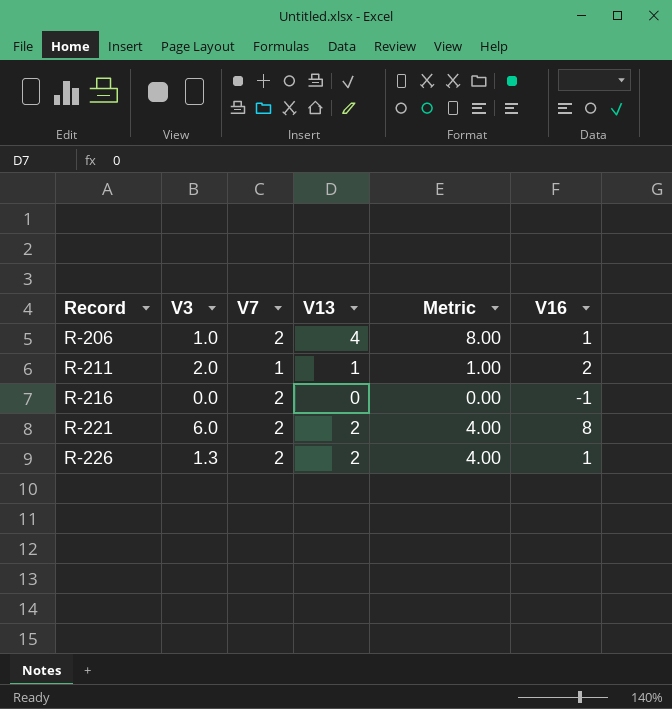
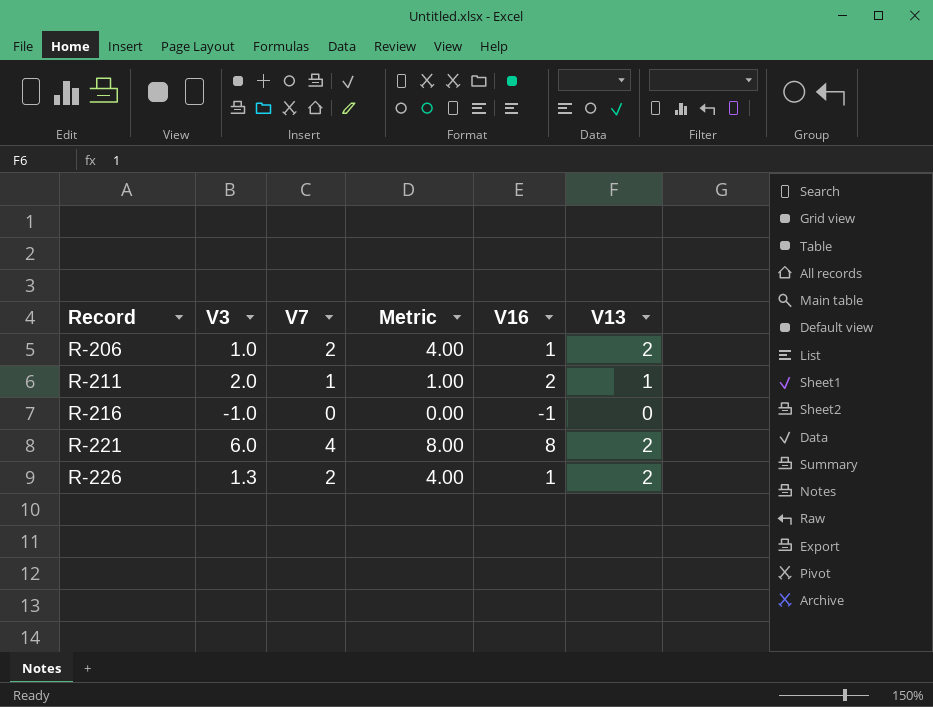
column V13 | position: 4 -> 6
R-206 | Metric: 8.00 -> 4.00
R-206 | V13: 4 -> 2
R-216 | V3: 0.0 -> -1.0
R-216 | V7: 2 -> 0
R-221 | V7: 2 -> 4
R-221 | Metric: 4.00 -> 8.00

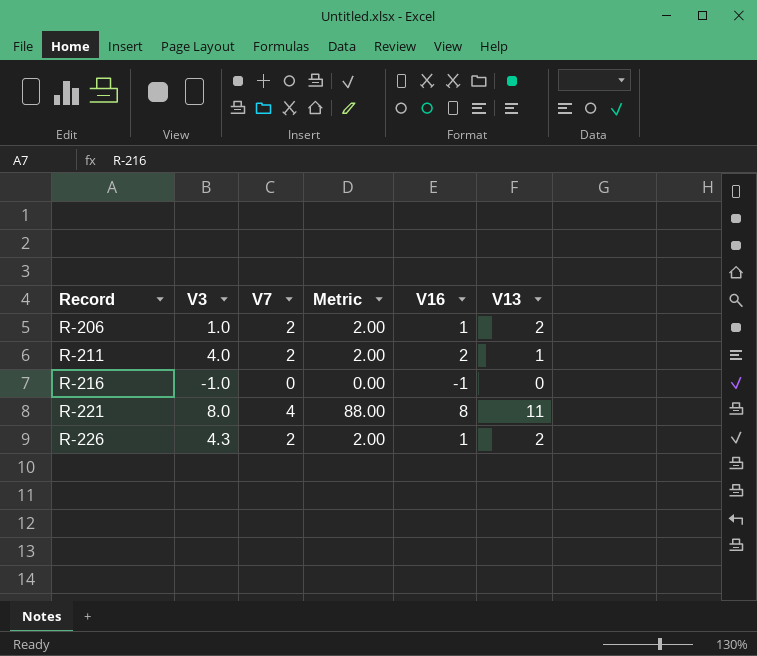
column Metric | formula: [V7] * [V13] -> [V16] * [V13]
R-211 | V3: 2.0 -> 4.0
R-211 | V7: 1 -> 2
R-221 | V3: 6.0 -> 8.0
R-221 | V13: 2 -> 11
R-226 | V3: 1.3 -> 4.3

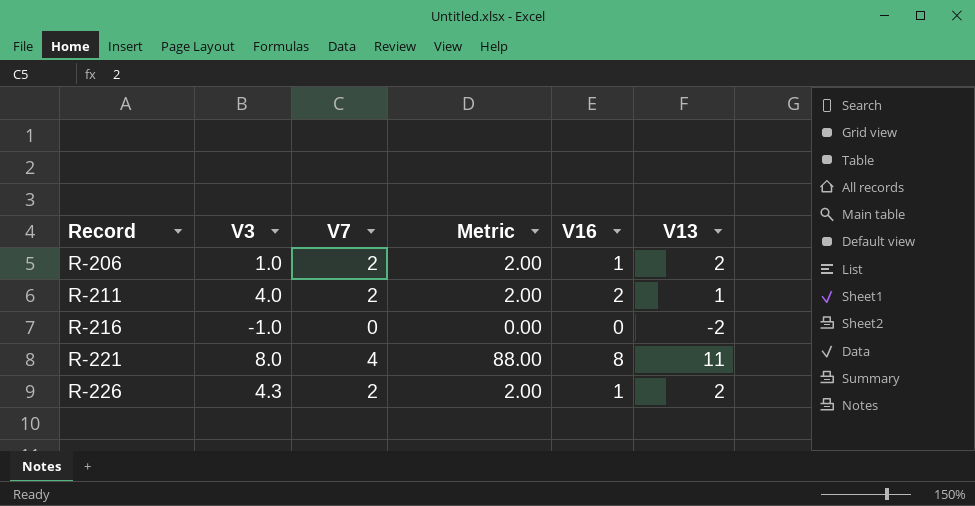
R-216 | V16: -1 -> 0
R-216 | V13: 0 -> -2

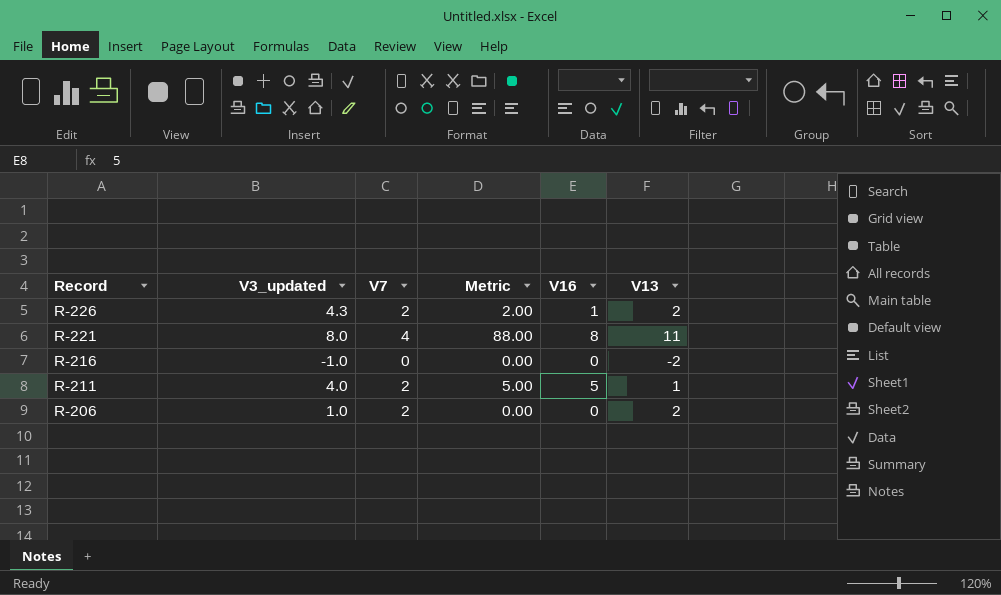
row order: Record ascending -> Record descending
column name: V3 -> V3_updated
R-211 | Metric: 2.00 -> 5.00
R-211 | V16: 2 -> 5
R-206 | Metric: 2.00 -> 0.00
R-206 | V16: 1 -> 0

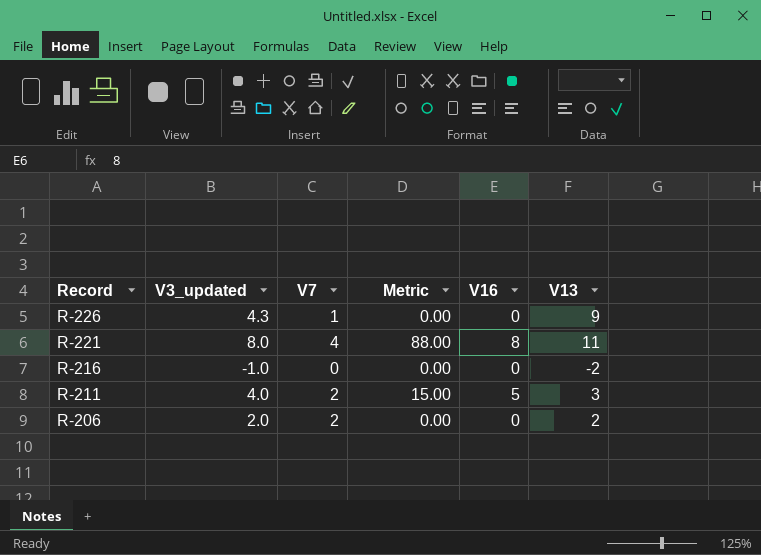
R-226 | V7: 2 -> 1
R-226 | Metric: 2.00 -> 0.00
R-226 | V16: 1 -> 0
R-226 | V13: 2 -> 9
R-211 | Metric: 5.00 -> 15.00
R-211 | V13: 1 -> 3
R-206 | V3_updated: 1.0 -> 2.0

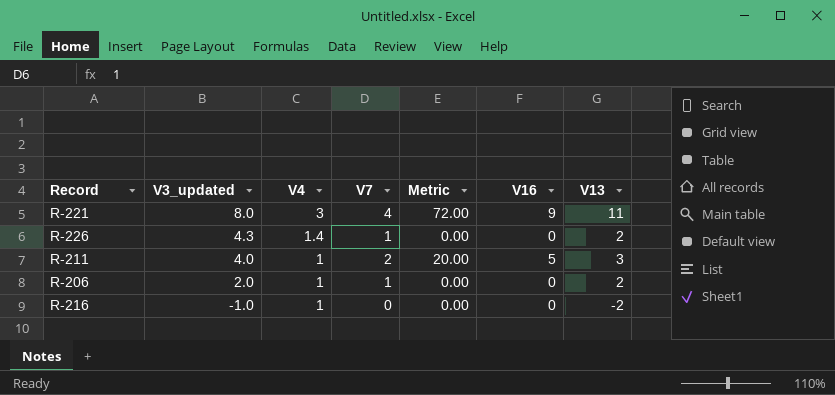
row order: Record descending -> V3_updated descending
column V4 | position: none -> 3
column Metric | formula: [V16] * [V13] -> [V3_updated] * [V16]
R-221 | V16: 8 -> 9
R-226 | V13: 9 -> 2
R-206 | V7: 2 -> 1

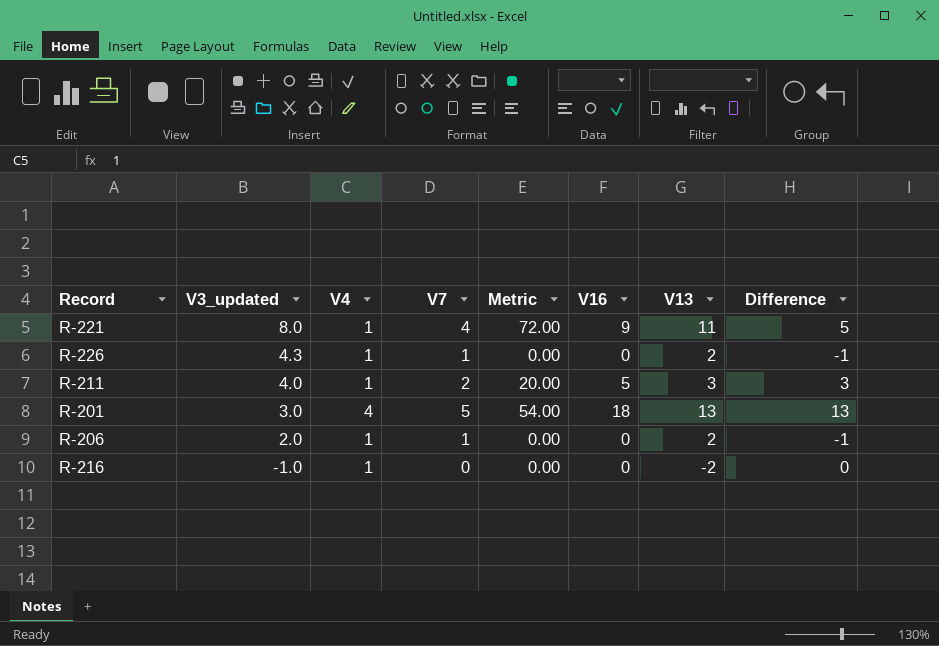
column Difference | formula: none -> [V16] - [V7]
R-221 | V4: 3 -> 1
R-226 | V4: 1.4 -> 1
row R-201: none -> 3.0 | 4 | 5 | 54.00 | 18 | 13 | 13

